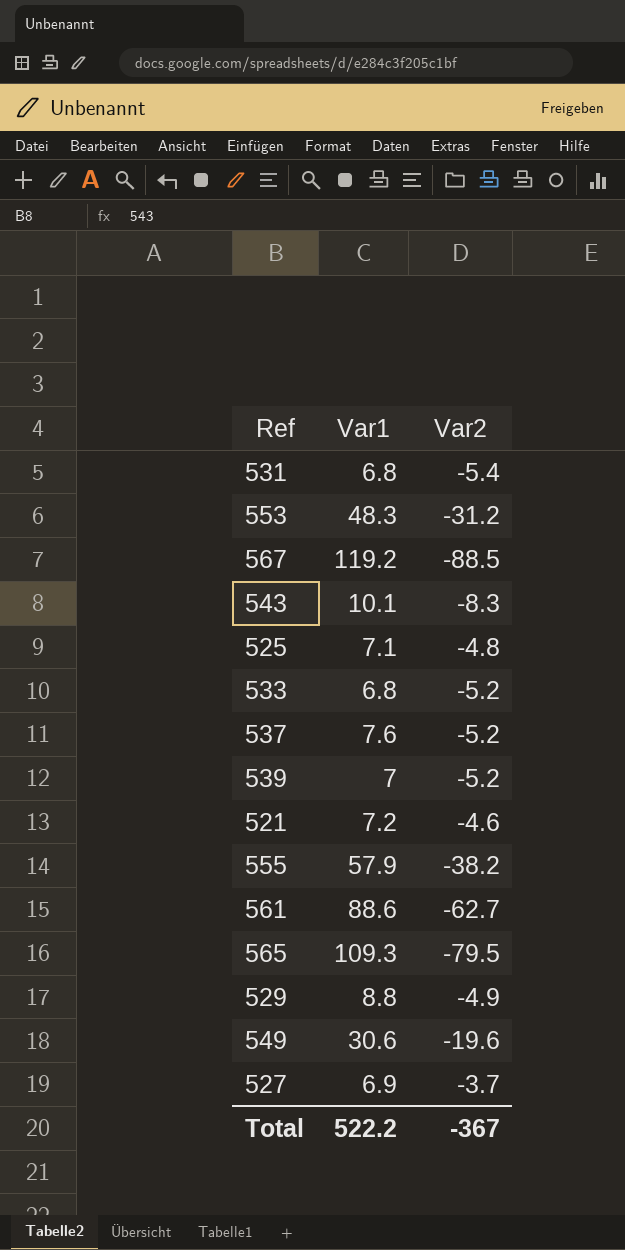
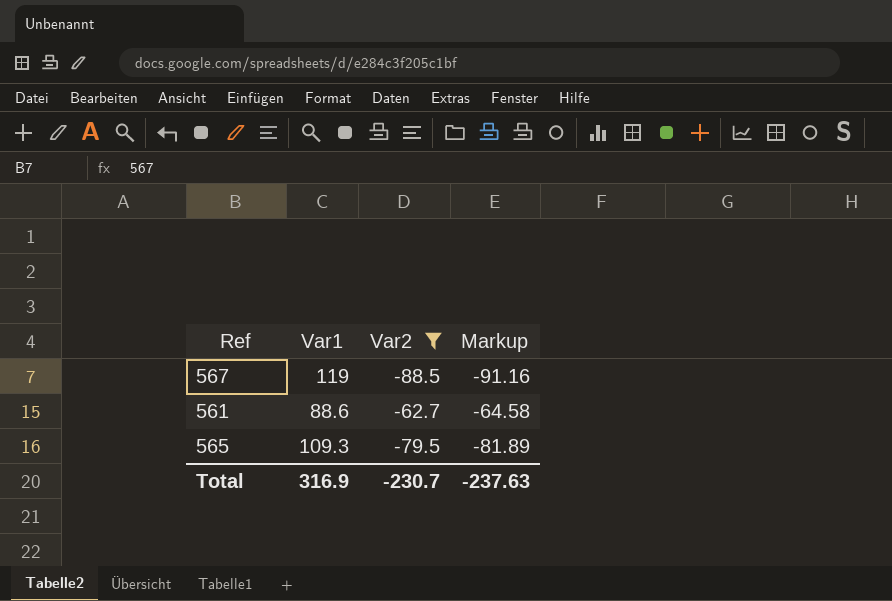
filter: none -> Var2 <= -62.7
column Markup | formula: none -> [Var2] * 1.03
567 | Var1: 119.2 -> 119
Total | Var1: 522.2 -> 316.9
Total | Var2: -367 -> -230.7

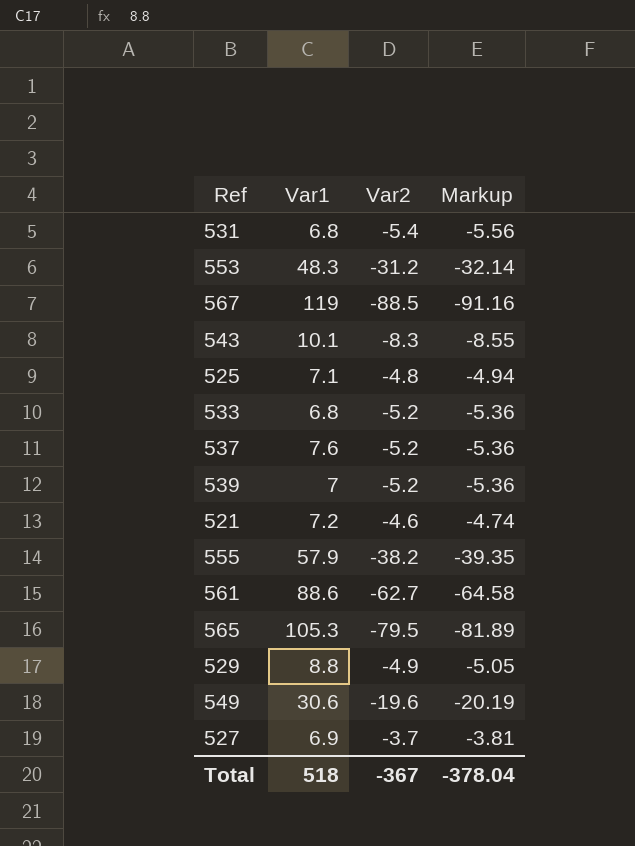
filter: Var2 <= -62.7 -> none
565 | Var1: 109.3 -> 105.3
Total | Var1: 316.9 -> 518
Total | Var2: -230.7 -> -367
Total | Markup: -237.63 -> -378.04

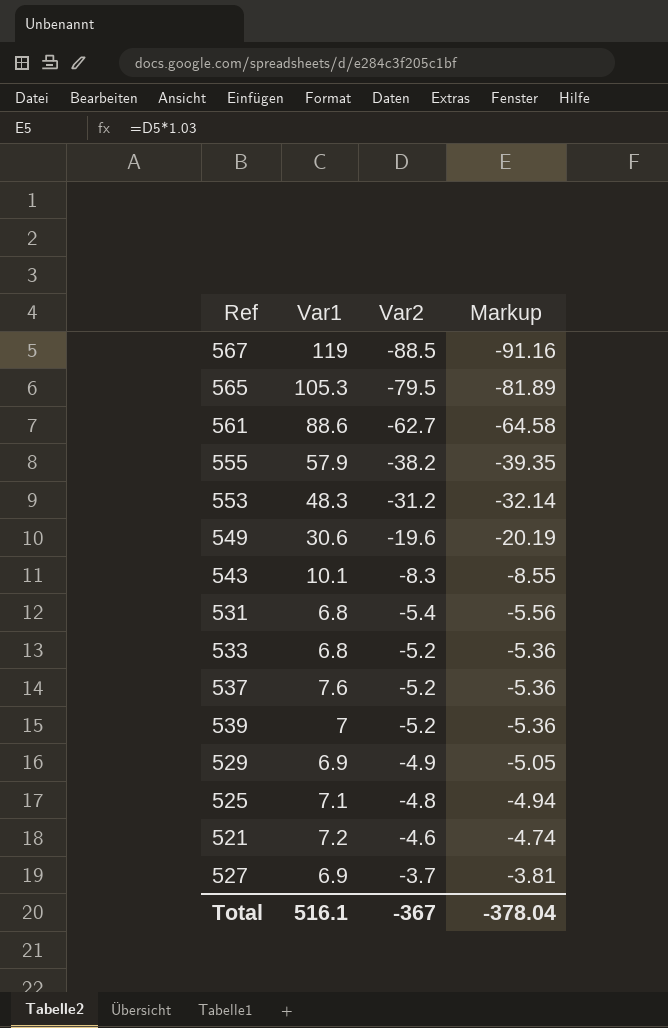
row order: none -> Var2 ascending
529 | Var1: 8.8 -> 6.9
Total | Var1: 518 -> 516.1

